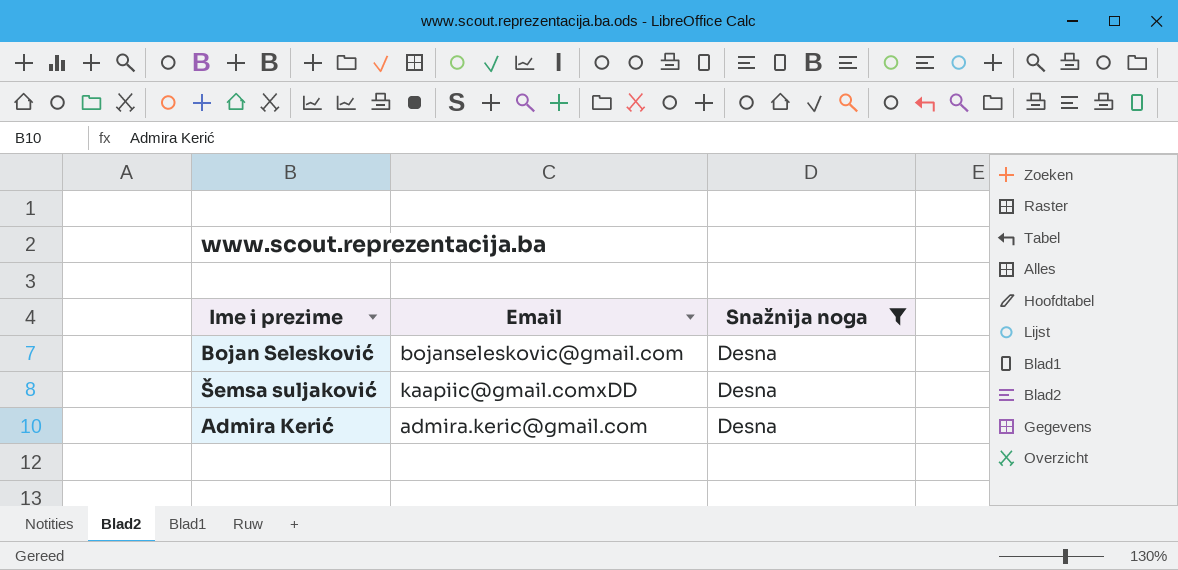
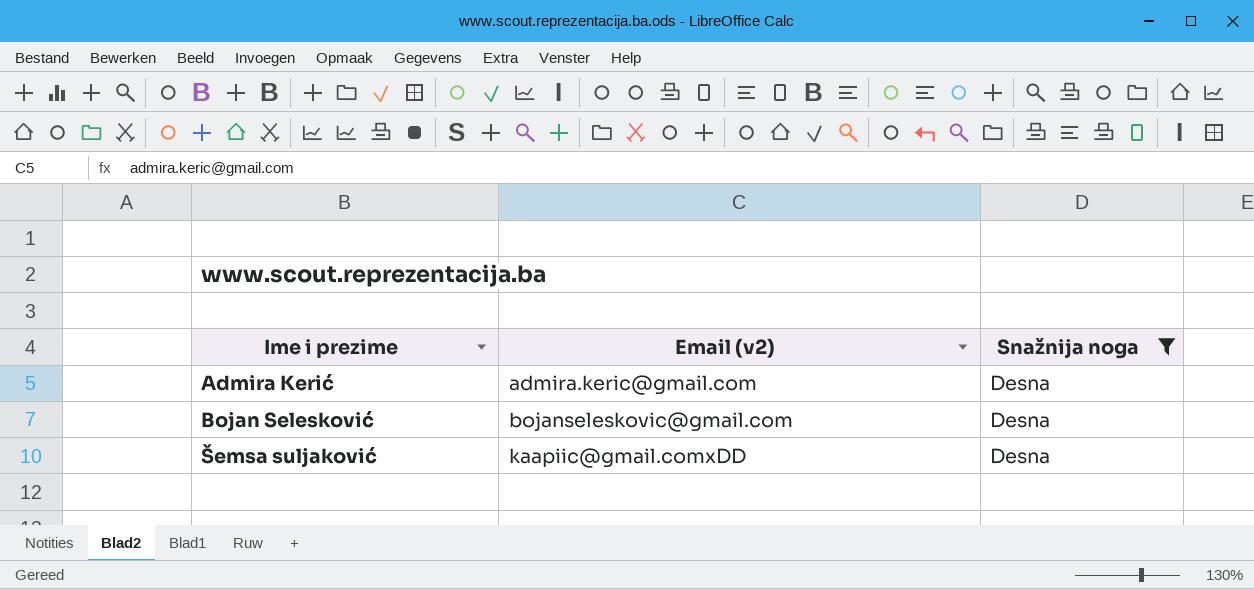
row order: none -> Ime i prezime ascending
column name: Email -> Email (v2)

